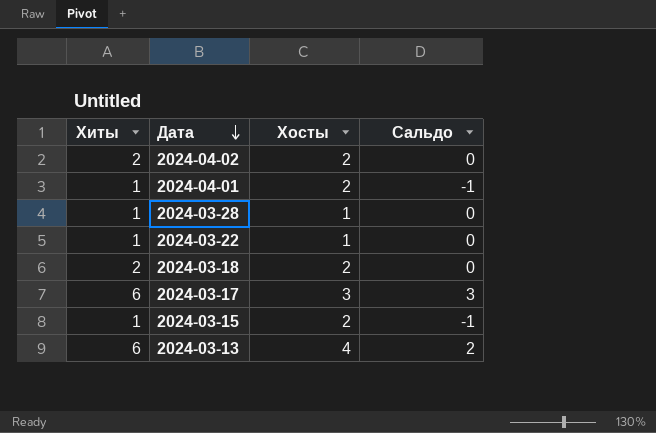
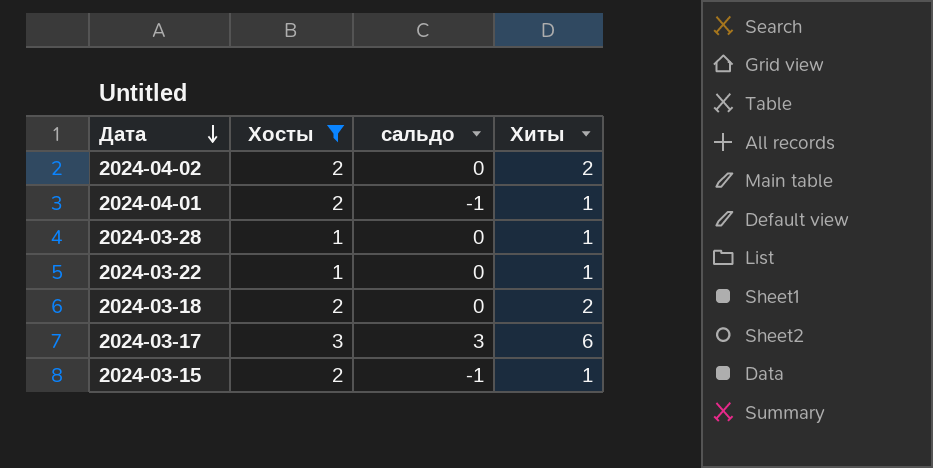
filter: none -> Хосты != 4
column name: Сальдо -> сальдо
column Хиты | position: 1 -> 4

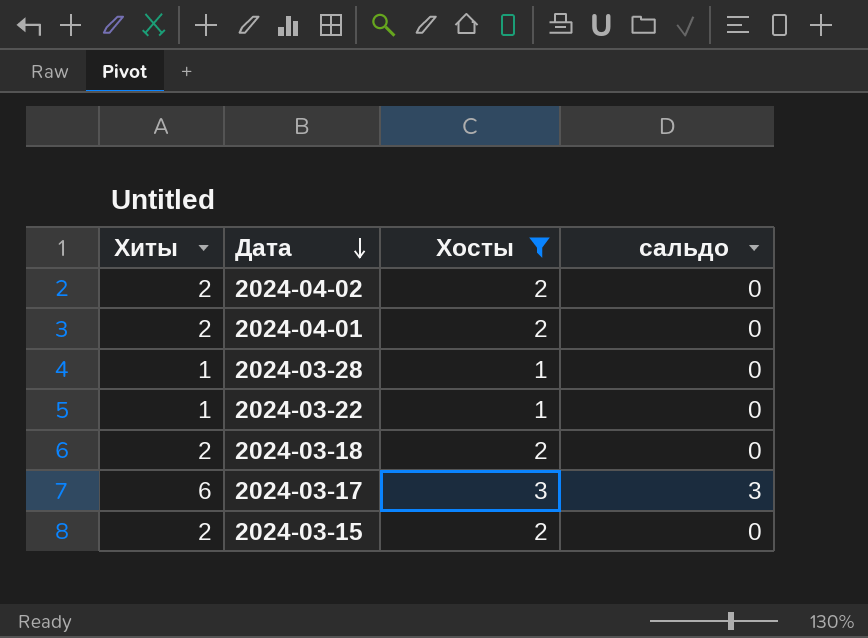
column Хиты | position: 4 -> 1
2024-04-01 | Хиты: 1 -> 2
2024-04-01 | сальдо: -1 -> 0
2024-03-15 | Хиты: 1 -> 2
2024-03-15 | сальдо: -1 -> 0

